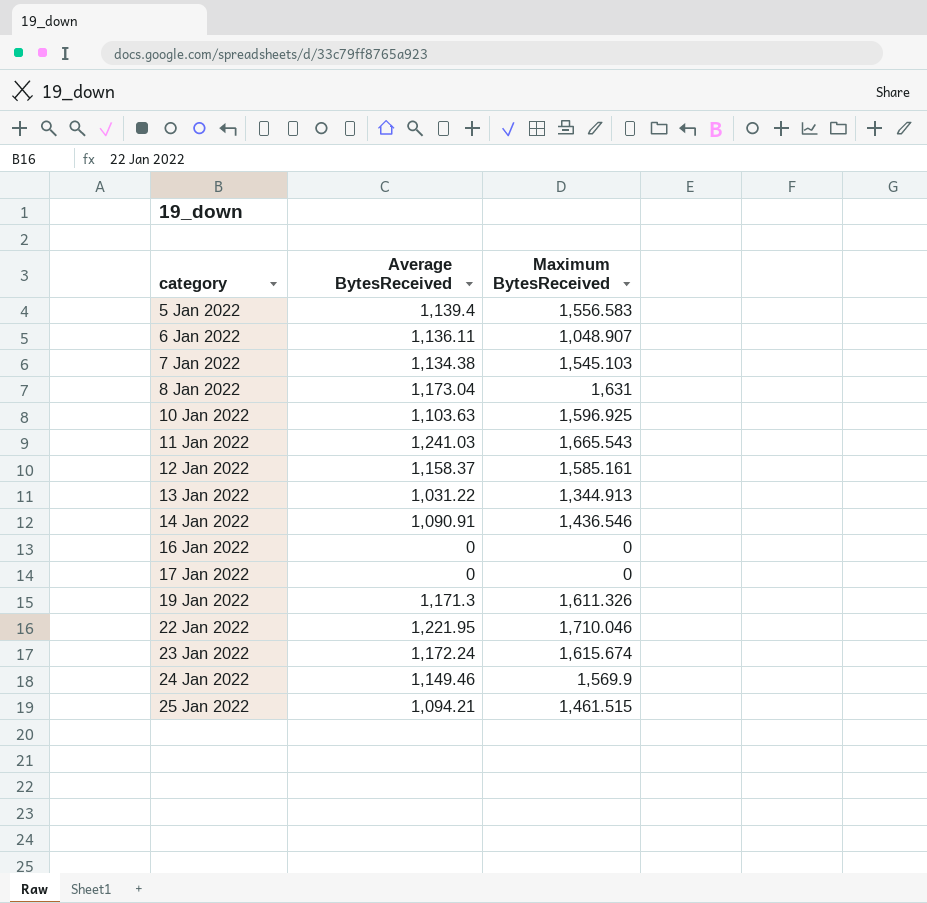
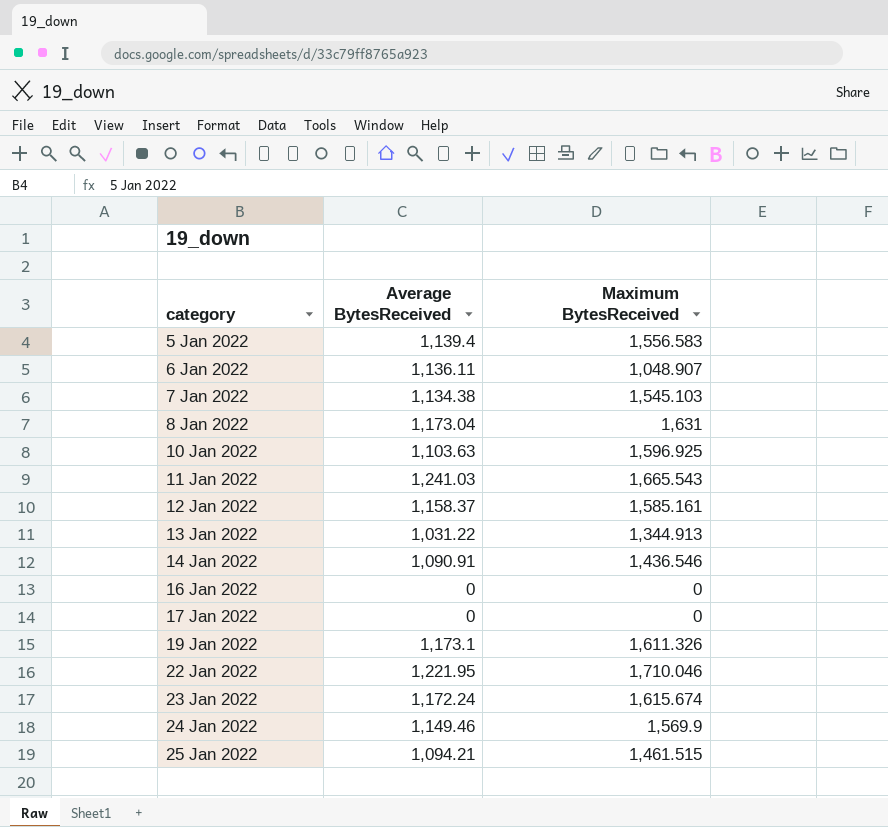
19 Jan 2022 | Average BytesReceived: 1,171.3 -> 1,173.1

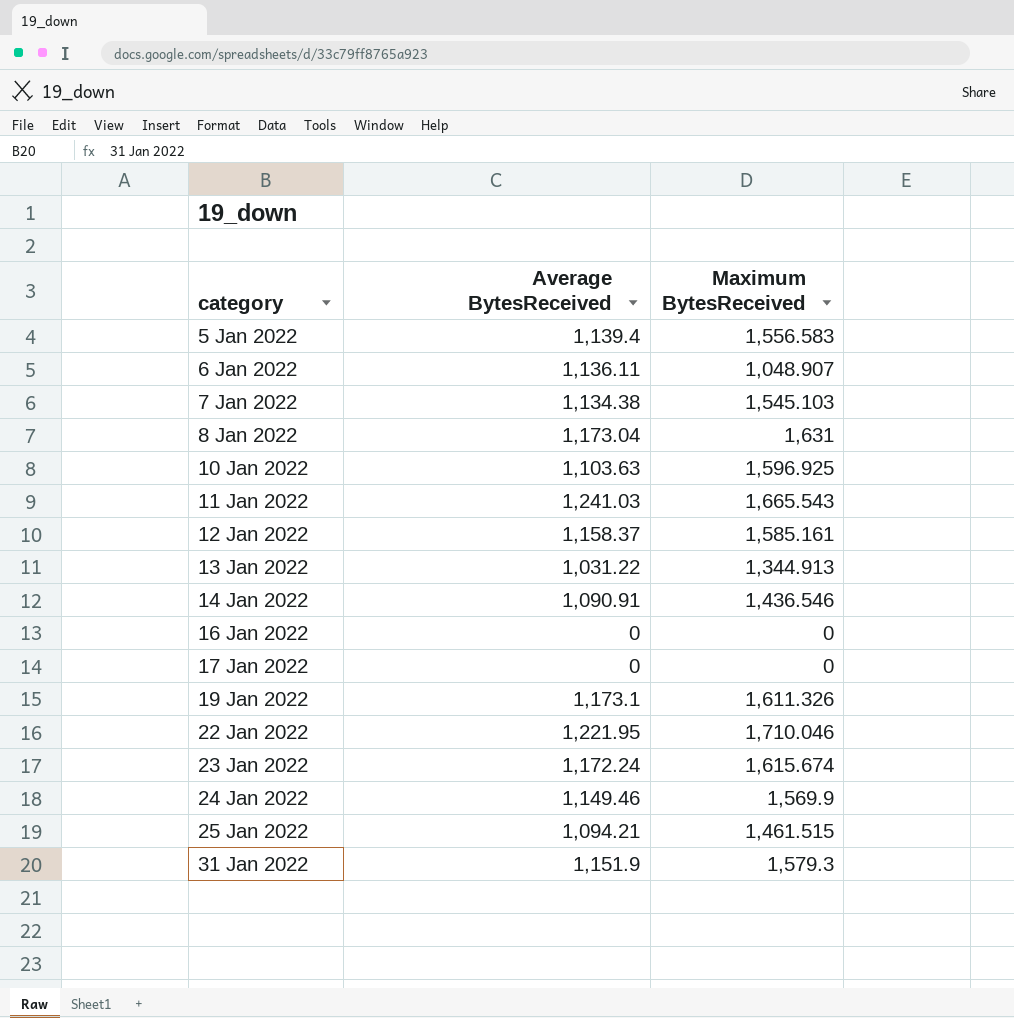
row 31 Jan 2022: none -> 1,151.9 | 1,579.3

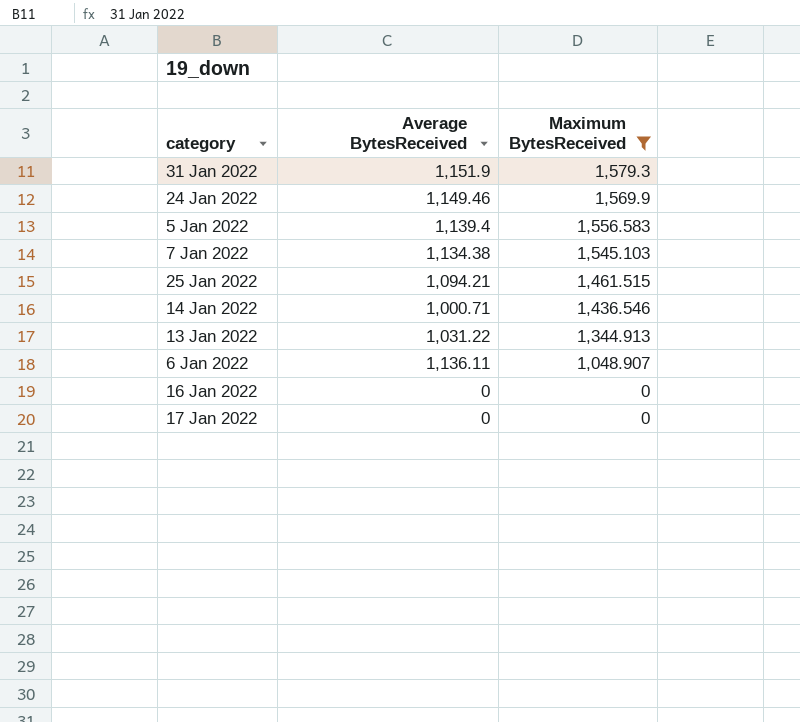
filter: none -> Maximum BytesReceived <= 1,579.3
row order: category ascending -> Maximum BytesReceived descending
14 Jan 2022 | Average BytesReceived: 1,090.91 -> 1,000.71

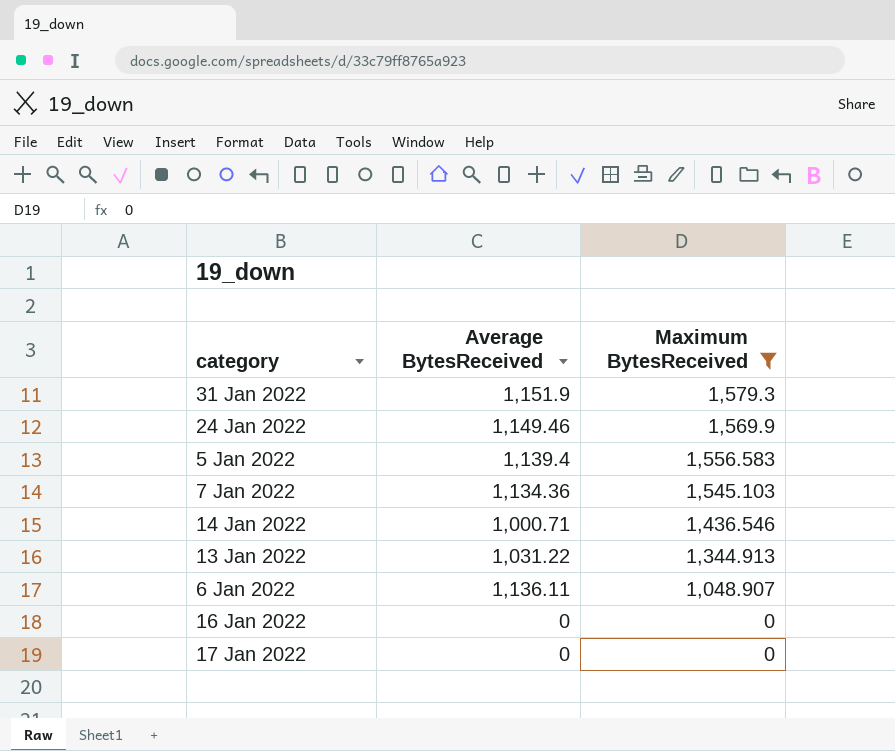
row 25 Jan 2022: 1,094.21 | 1,461.515 -> none
7 Jan 2022 | Average BytesReceived: 1,134.38 -> 1,134.36

